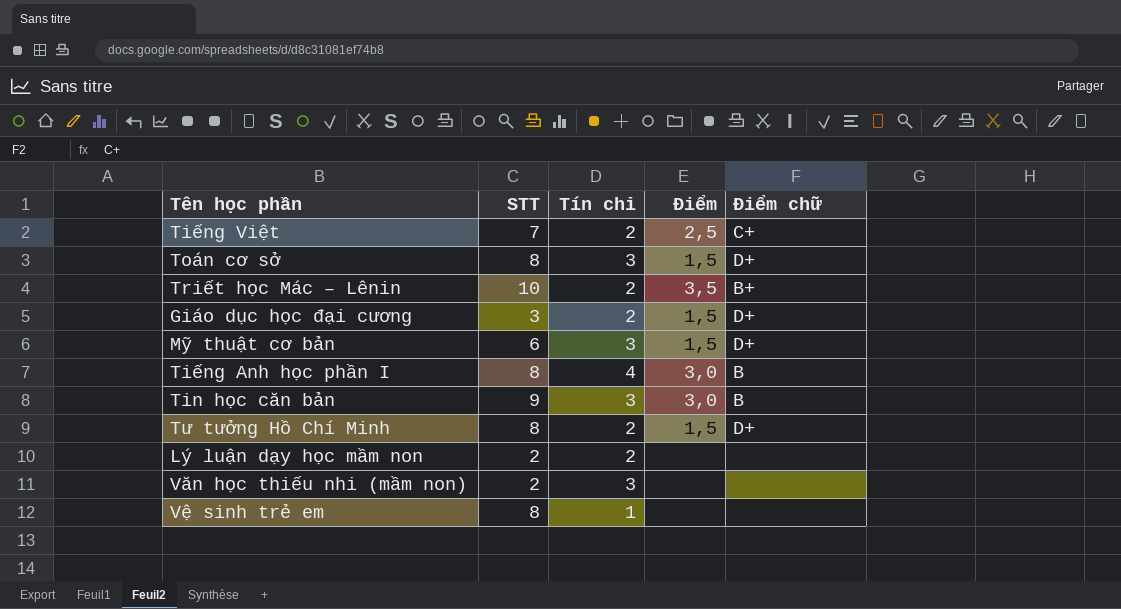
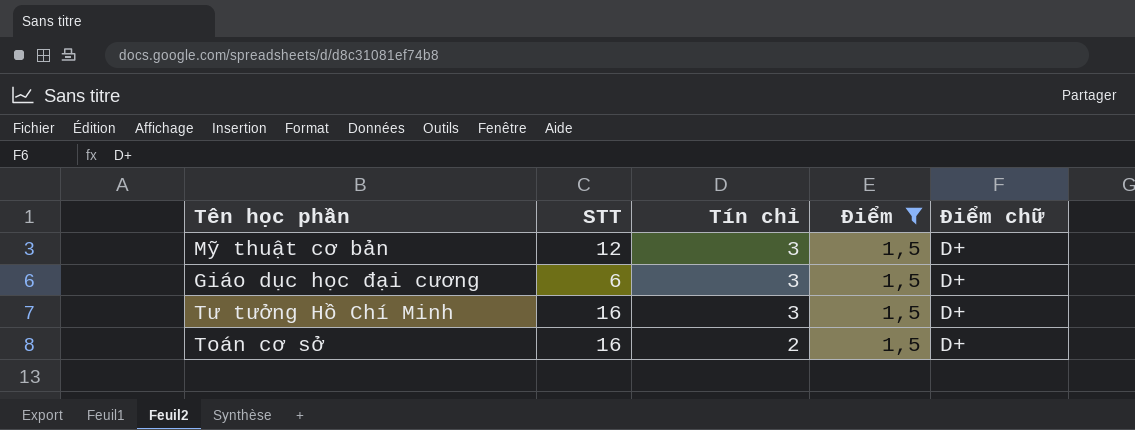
filter: none -> Điểm = 1,5
row order: none -> Tín chỉ descending
Mỹ thuật cơ bản | STT: 6 -> 12
Giáo dục học đại cương | STT: 3 -> 6
Giáo dục học đại cương | Tín chỉ: 2 -> 3
Tư tưởng Hồ Chí Minh | STT: 8 -> 16
Tư tưởng Hồ Chí Minh | Tín chỉ: 2 -> 3
Toán cơ sở | STT: 8 -> 16
Toán cơ sở | Tín chỉ: 3 -> 2

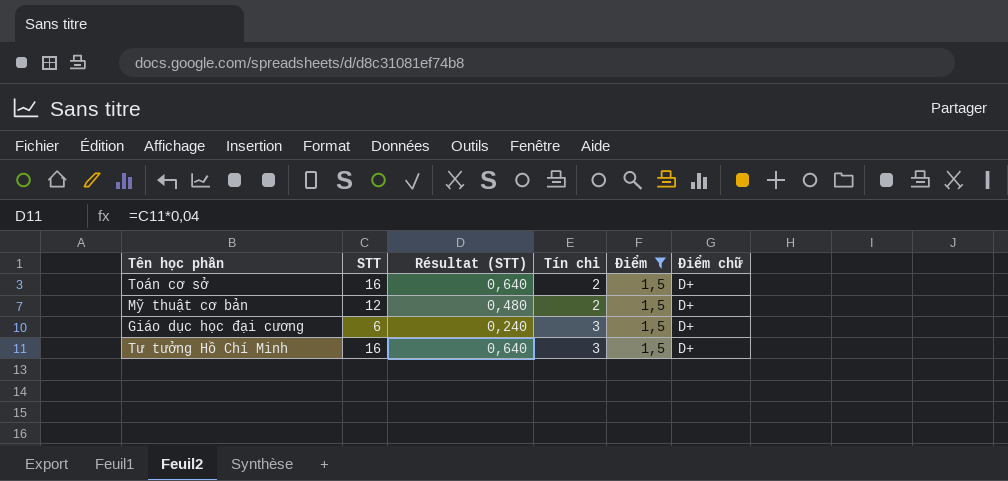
row order: Tín chỉ descending -> Tín chỉ ascending
column Résultat (STT) | formula: none -> [STT] * 0,04
Mỹ thuật cơ bản | Tín chỉ: 3 -> 2

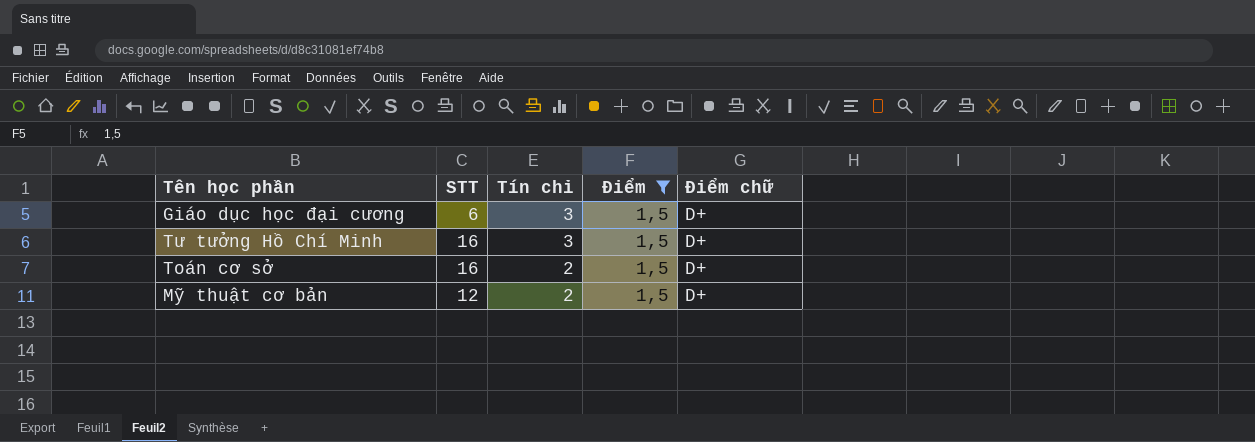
row order: Tín chỉ ascending -> Tín chỉ descending
column Résultat (STT) | formula: [STT] * 0,04 -> none

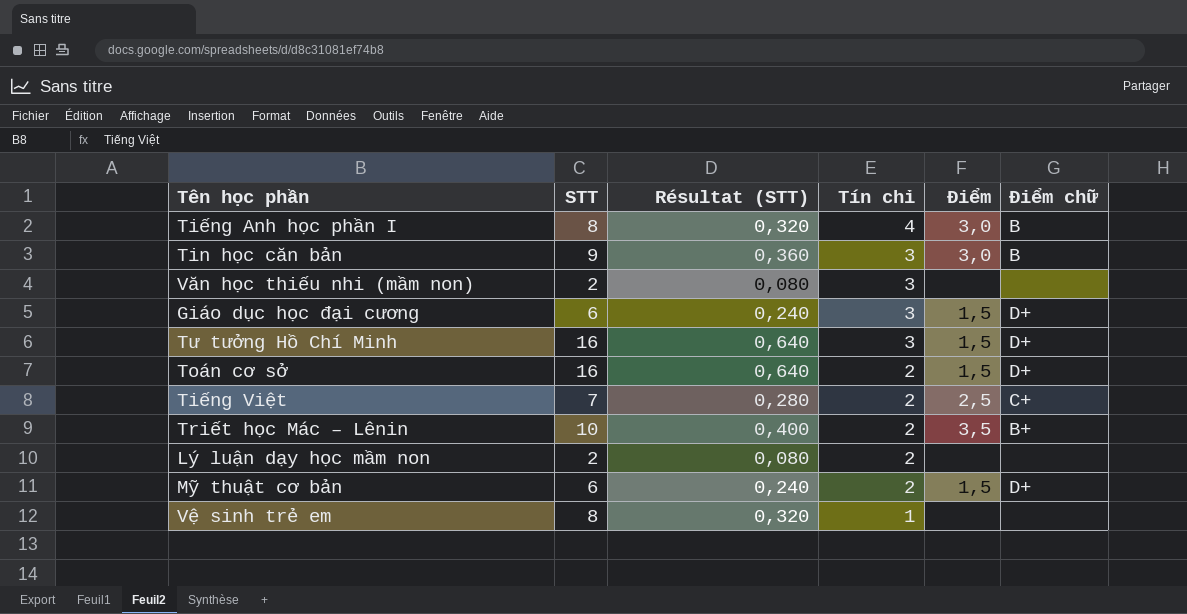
filter: Điểm = 1,5 -> none
column Résultat (STT) | formula: none -> [STT] * 0,04
Mỹ thuật cơ bản | STT: 12 -> 6

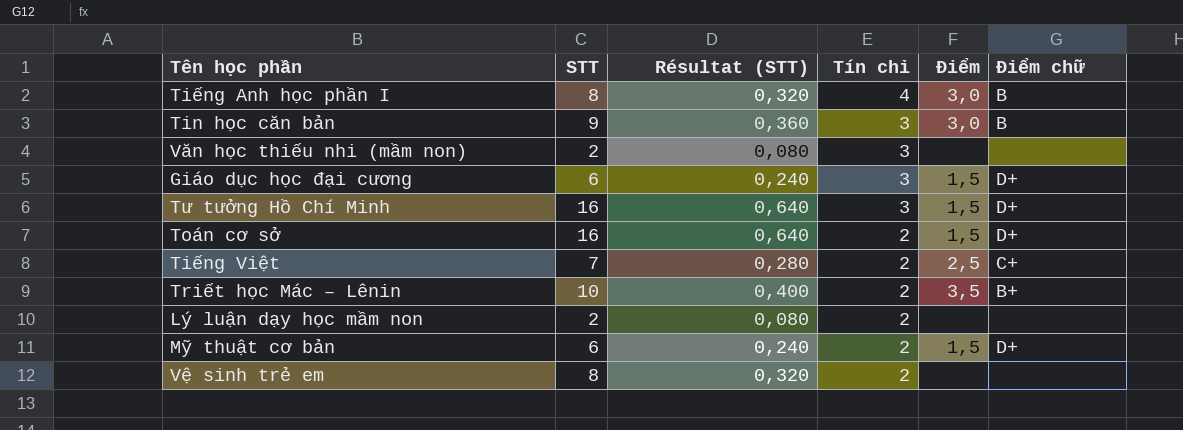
Vệ sinh trẻ em | Tín chỉ: 1 -> 2

